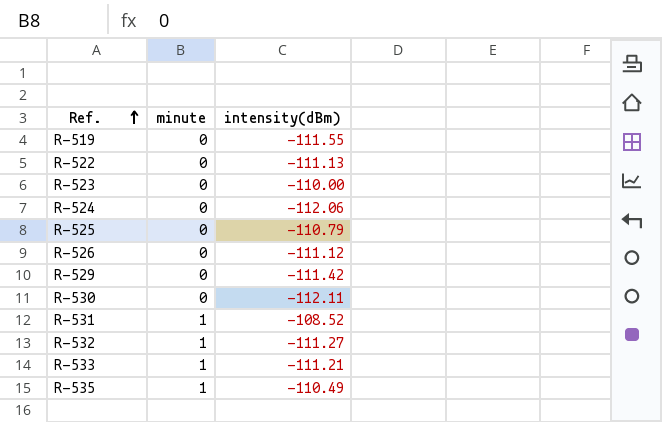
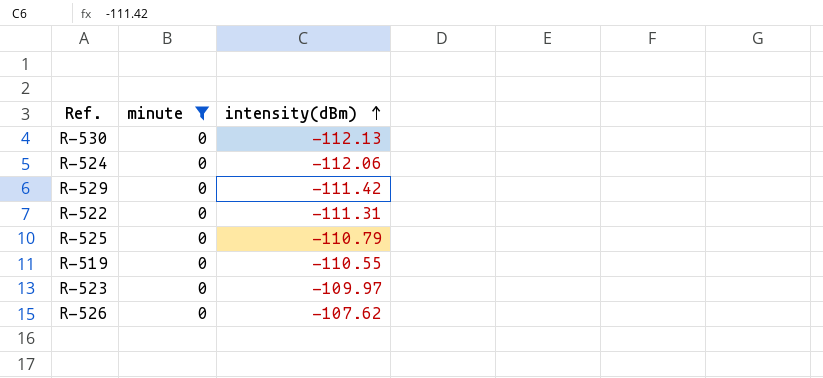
filter: none -> minute = 0
row order: Ref. ascending -> intensity(dBm) ascending
R-530 | intensity(dBm): -112.11 -> -112.13
R-522 | intensity(dBm): -111.13 -> -111.31
R-519 | intensity(dBm): -111.55 -> -110.55
R-523 | intensity(dBm): -110.00 -> -109.97
R-526 | intensity(dBm): -111.12 -> -107.62

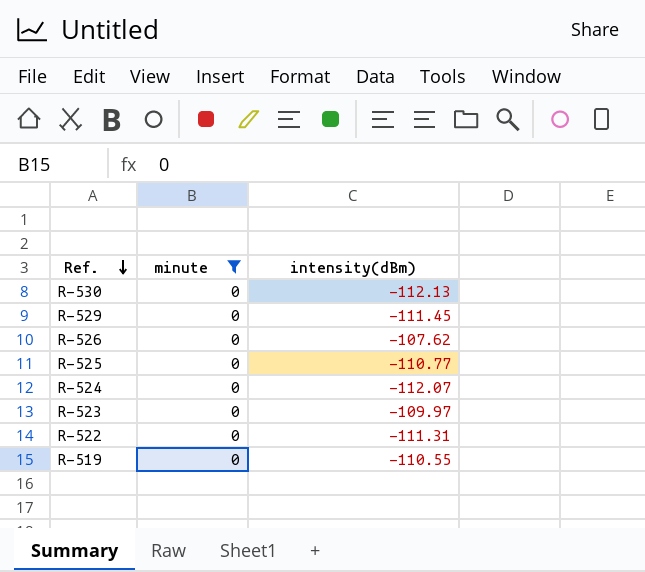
row order: intensity(dBm) ascending -> Ref. descending
R-529 | intensity(dBm): -111.42 -> -111.45
R-525 | intensity(dBm): -110.79 -> -110.77
R-524 | intensity(dBm): -112.06 -> -112.07

